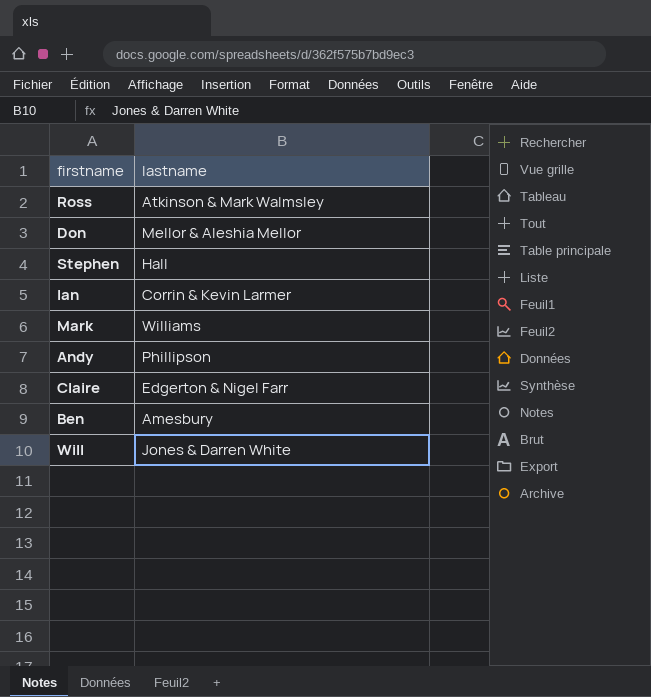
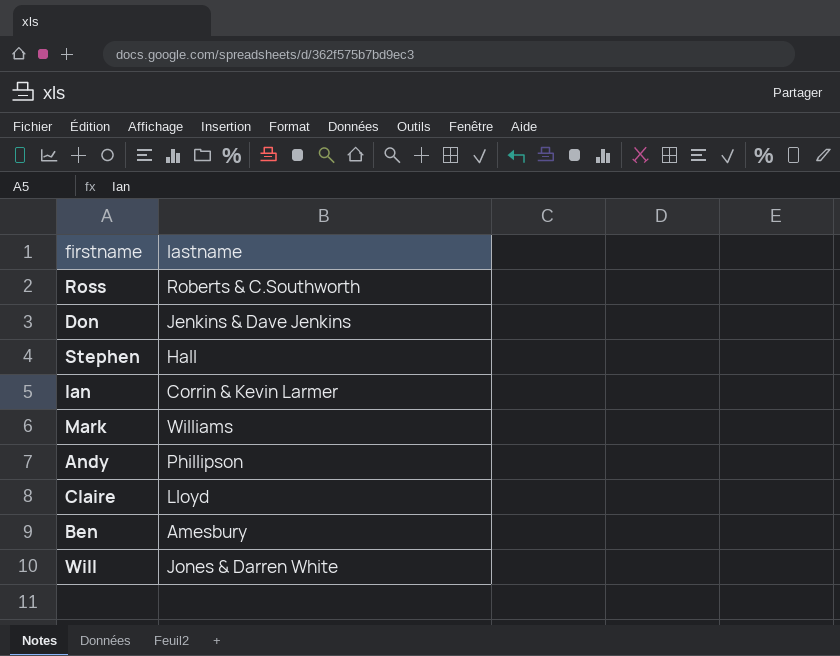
Ross | lastname: Atkinson & Mark Walmsley -> Roberts & C.Southworth
Don | lastname: Mellor & Aleshia Mellor -> Jenkins & Dave Jenkins
Claire | lastname: Edgerton & Nigel Farr -> Lloyd

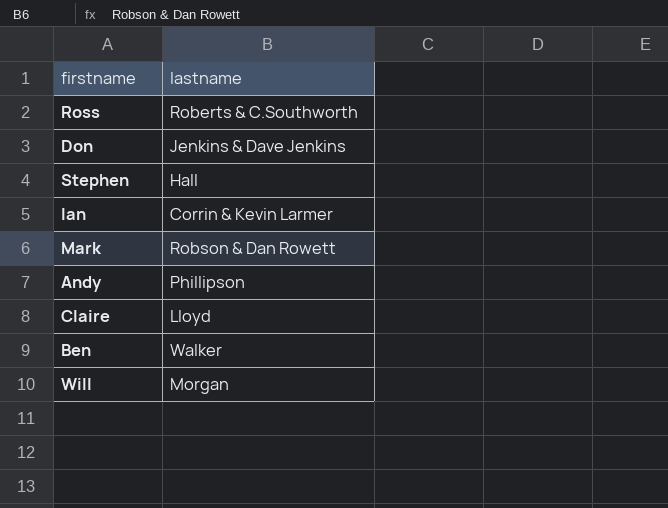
Mark | lastname: Williams -> Robson & Dan Rowett
Ben | lastname: Amesbury -> Walker
Will | lastname: Jones & Darren White -> Morgan

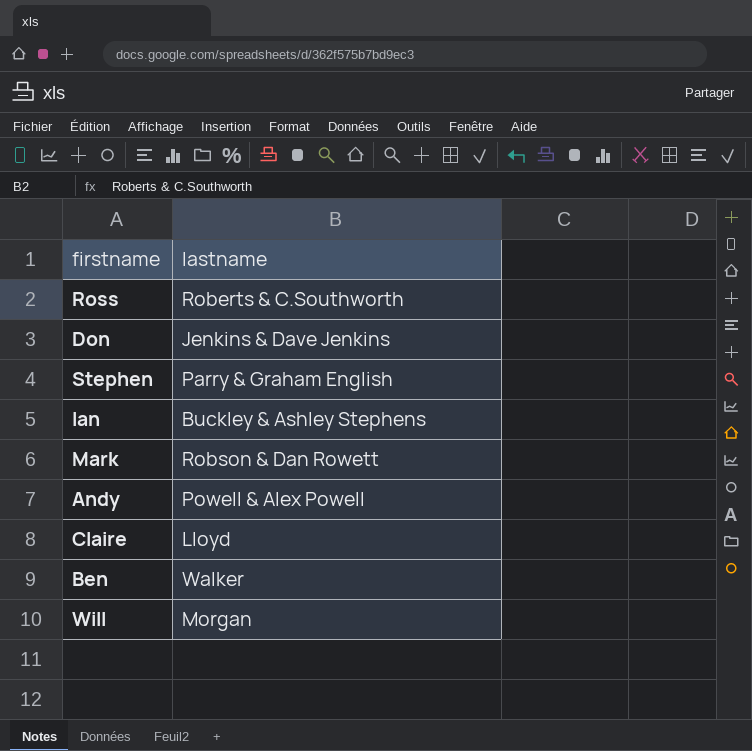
Stephen | lastname: Hall -> Parry & Graham English
Ian | lastname: Corrin & Kevin Larmer -> Buckley & Ashley Stephens
Andy | lastname: Phillipson -> Powell & Alex Powell

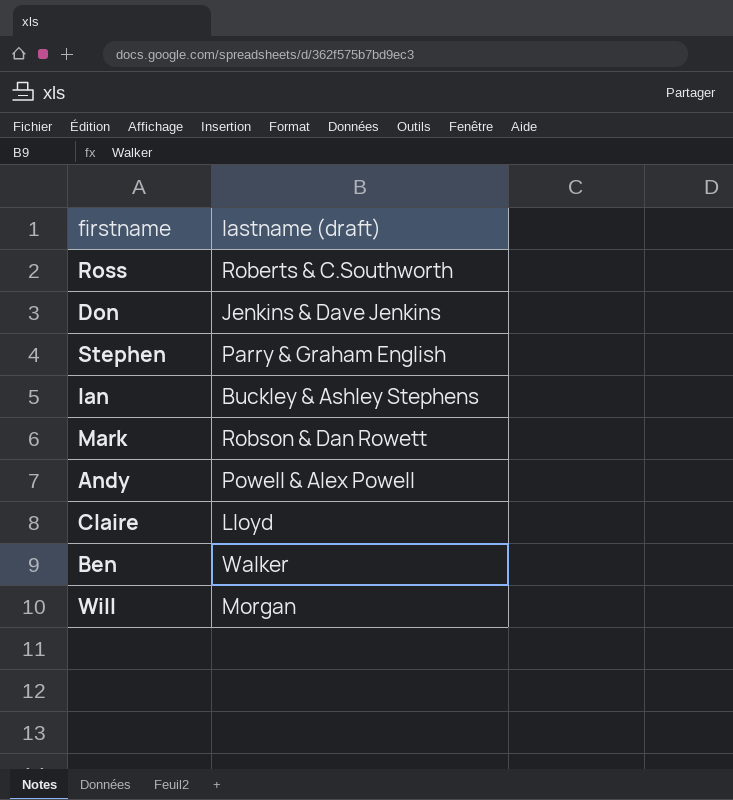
column name: lastname -> lastname (draft)

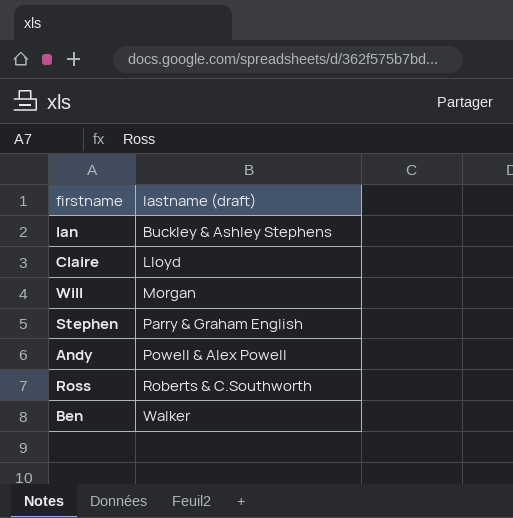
row order: none -> lastname (draft) ascending
row Don: Jenkins & Dave Jenkins -> none
row Mark: Robson & Dan Rowett -> none

